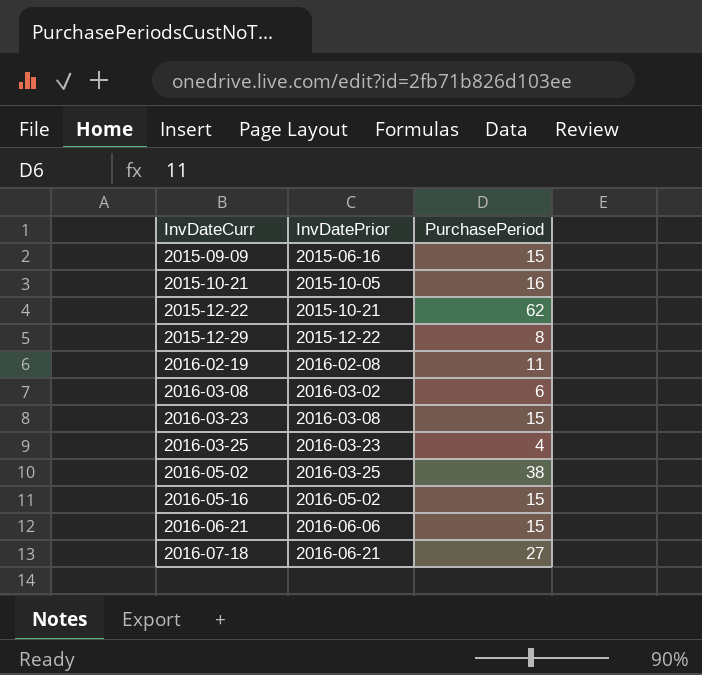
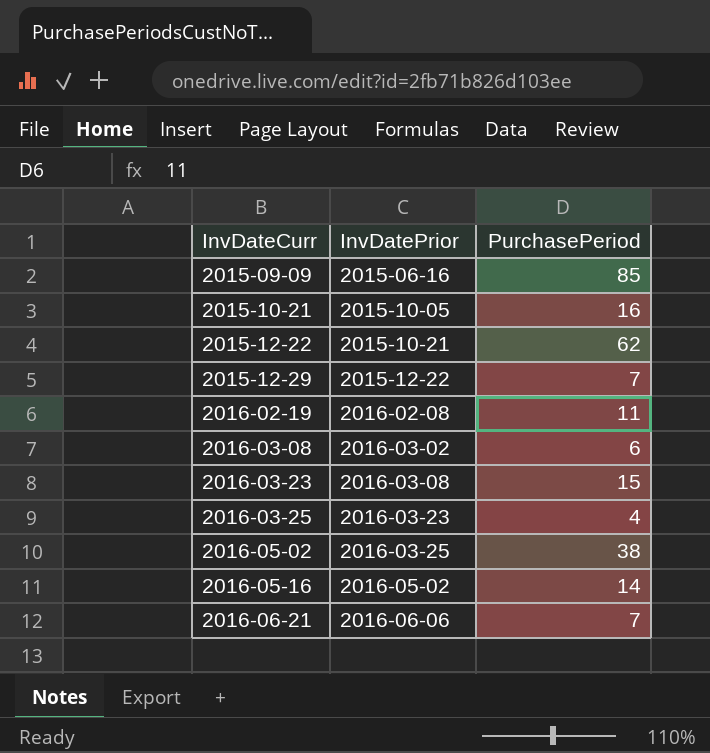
row 2016-07-18: 2016-06-21 | 27 -> none
2015-09-09 | PurchasePeriod: 15 -> 85
2015-12-29 | PurchasePeriod: 8 -> 7
2016-05-16 | PurchasePeriod: 15 -> 14
2016-06-21 | PurchasePeriod: 15 -> 7

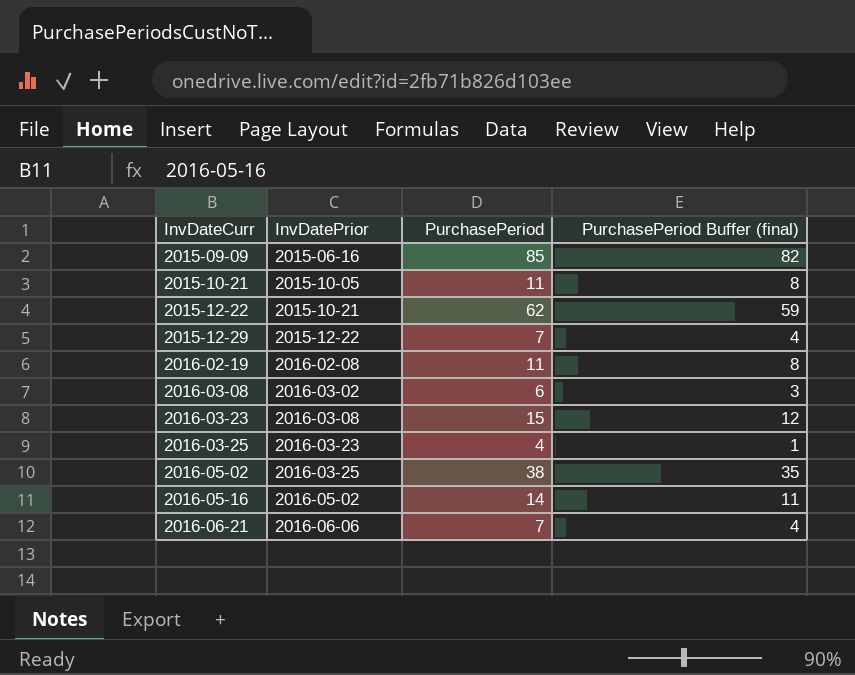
column PurchasePeriod Buffer (final) | formula: none -> [PurchasePeriod] - 3
2015-10-21 | PurchasePeriod: 16 -> 11

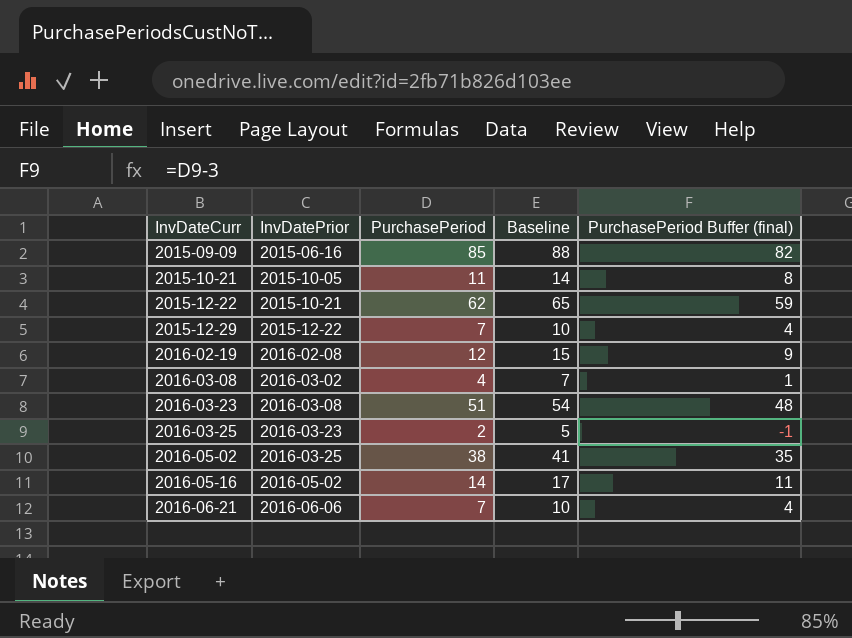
column Baseline | formula: none -> [PurchasePeriod] + 3
2016-02-19 | PurchasePeriod: 11 -> 12
2016-02-19 | PurchasePeriod Buffer (final): 8 -> 9
2016-03-08 | PurchasePeriod: 6 -> 4
2016-03-08 | PurchasePeriod Buffer (final): 3 -> 1
2016-03-23 | PurchasePeriod: 15 -> 51
2016-03-23 | PurchasePeriod Buffer (final): 12 -> 48
2016-03-25 | PurchasePeriod: 4 -> 2
2016-03-25 | PurchasePeriod Buffer (final): 1 -> -1

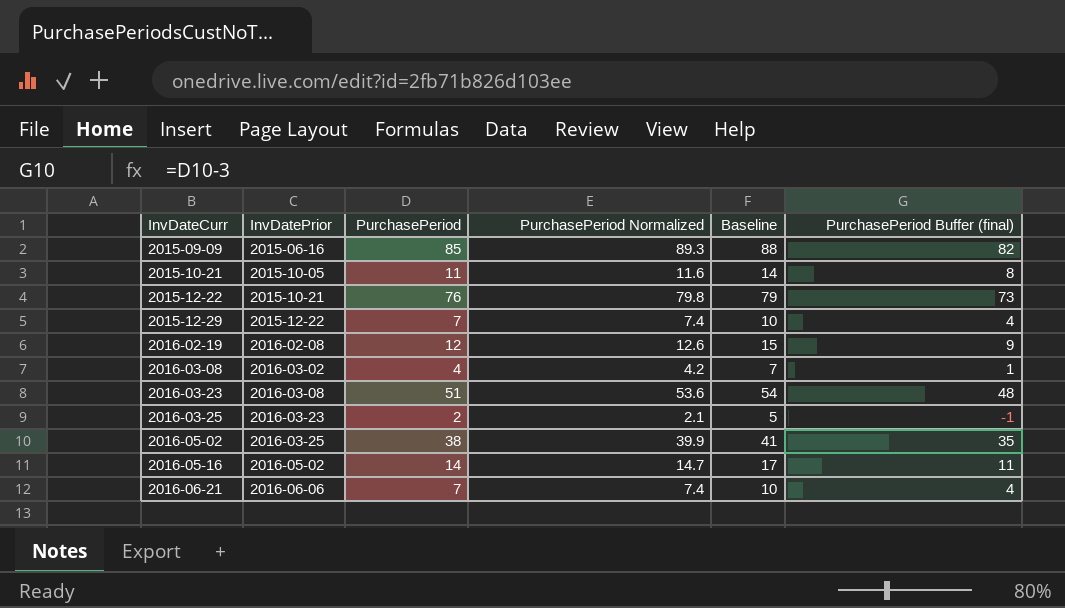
column PurchasePeriod Normalized | formula: none -> [PurchasePeriod] * 1.05
2015-12-22 | PurchasePeriod: 62 -> 76
2015-12-22 | Baseline: 65 -> 79
2015-12-22 | PurchasePeriod Buffer (final): 59 -> 73

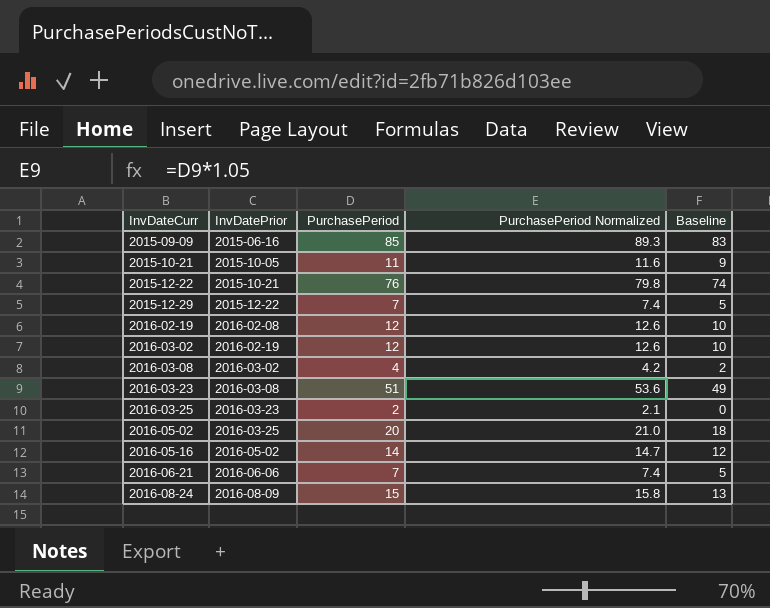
column PurchasePeriod Buffer (final) | formula: [PurchasePeriod] - 3 -> none
column Baseline | formula: [PurchasePeriod] + 3 -> [PurchasePeriod] - 2
row 2016-03-02: none -> 2016-02-19 | 12 | 12.6 | 10
2016-05-02 | PurchasePeriod: 38 -> 20
2016-05-02 | PurchasePeriod Normalized: 39.9 -> 21.0
row 2016-08-24: none -> 2016-08-09 | 15 | 15.8 | 13

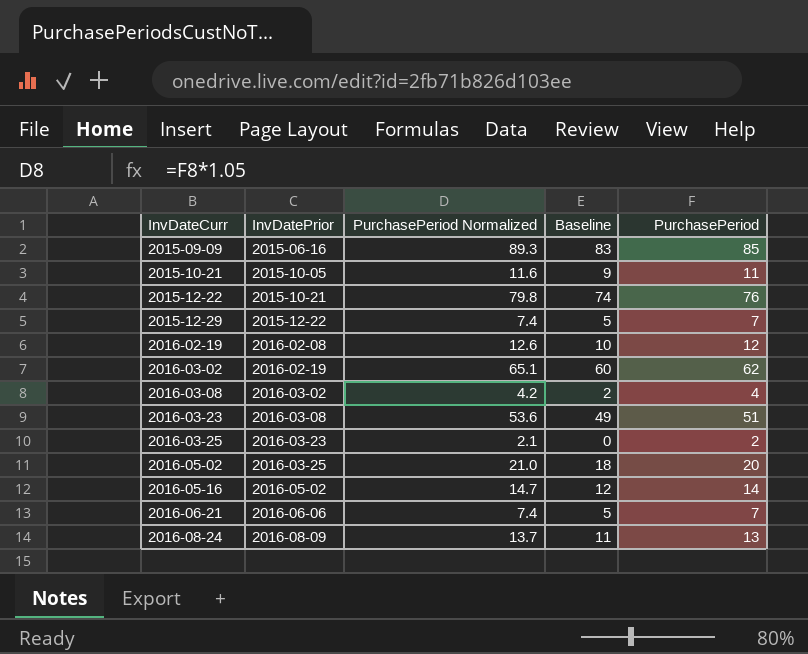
column PurchasePeriod | position: 3 -> 5
2016-03-02 | PurchasePeriod Normalized: 12.6 -> 65.1
2016-03-02 | Baseline: 10 -> 60
2016-03-02 | PurchasePeriod: 12 -> 62
2016-08-24 | PurchasePeriod Normalized: 15.8 -> 13.7
2016-08-24 | Baseline: 13 -> 11
2016-08-24 | PurchasePeriod: 15 -> 13

